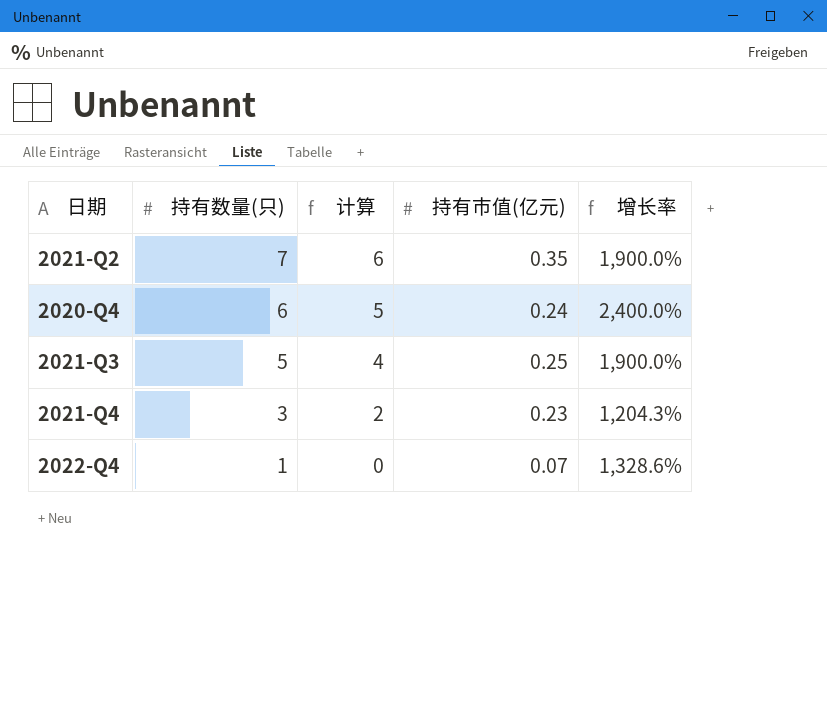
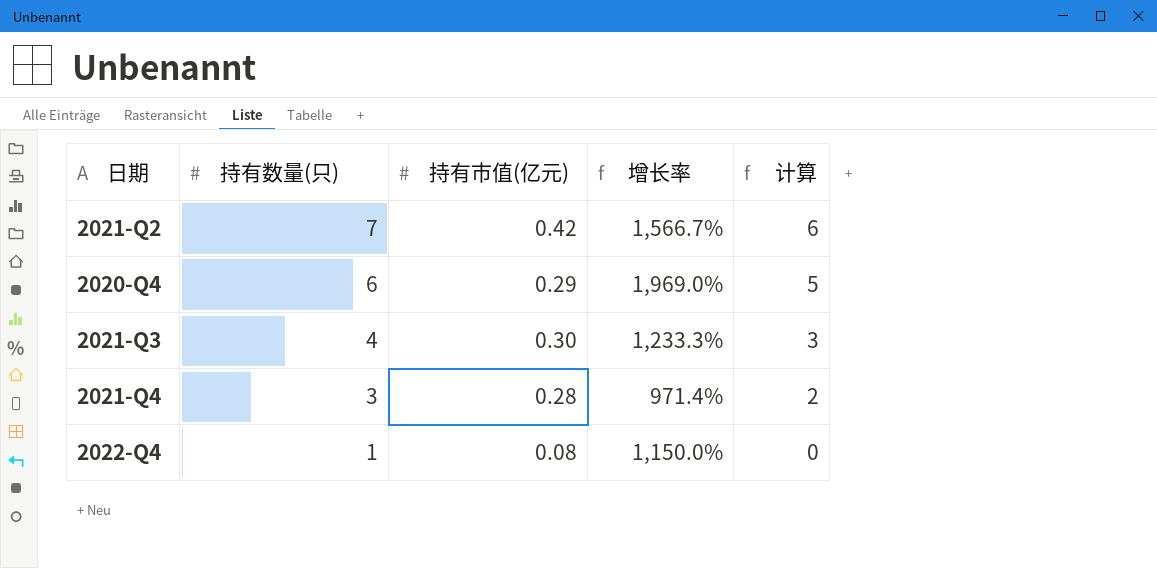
column 计算 | position: 3 -> 5
2021-Q2 | 持有市值(亿元): 0.35 -> 0.42
2021-Q2 | 增长率: 1,900.0% -> 1,566.7%
2020-Q4 | 持有市值(亿元): 0.24 -> 0.29
2020-Q4 | 增长率: 2,400.0% -> 1,969.0%
2021-Q3 | 持有数量(只): 5 -> 4
2021-Q3 | 持有市值(亿元): 0.25 -> 0.30
2021-Q3 | 增长率: 1,900.0% -> 1,233.3%
2021-Q3 | 计算: 4 -> 3
2021-Q4 | 持有市值(亿元): 0.23 -> 0.28
2021-Q4 | 增长率: 1,204.3% -> 971.4%
2022-Q4 | 持有市值(亿元): 0.07 -> 0.08
2022-Q4 | 增长率: 1,328.6% -> 1,150.0%

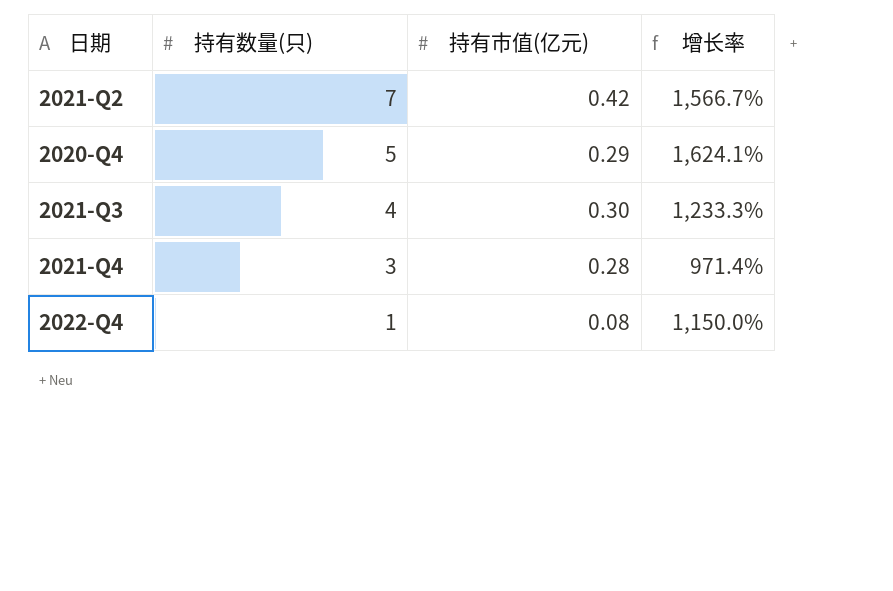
column 计算 | formula: [持有数量(只)] - 1 -> none
2020-Q4 | 持有数量(只): 6 -> 5
2020-Q4 | 增长率: 1,969.0% -> 1,624.1%

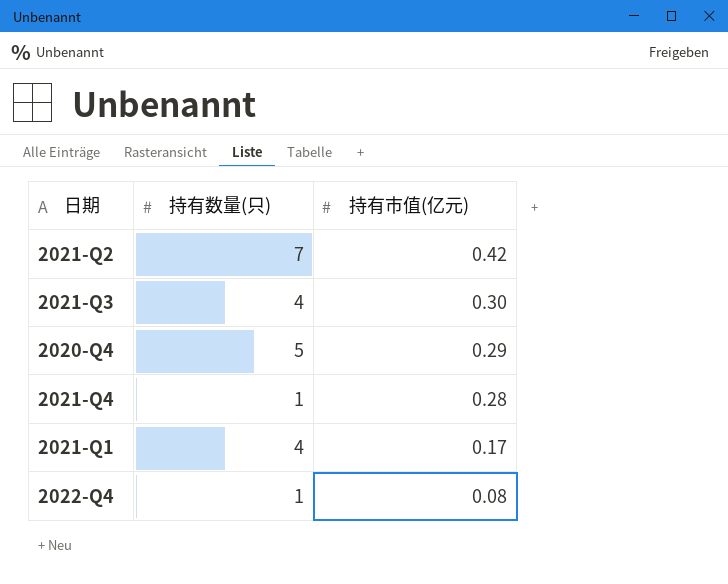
row order: 持有数量(只) descending -> 持有市值(亿元) descending
column 增长率 | formula: ([持有数量(只)] - [持有市值(亿元)]) / [持有市值(亿元)] -> none
2021-Q4 | 持有数量(只): 3 -> 1
row 2021-Q1: none -> 4 | 0.17

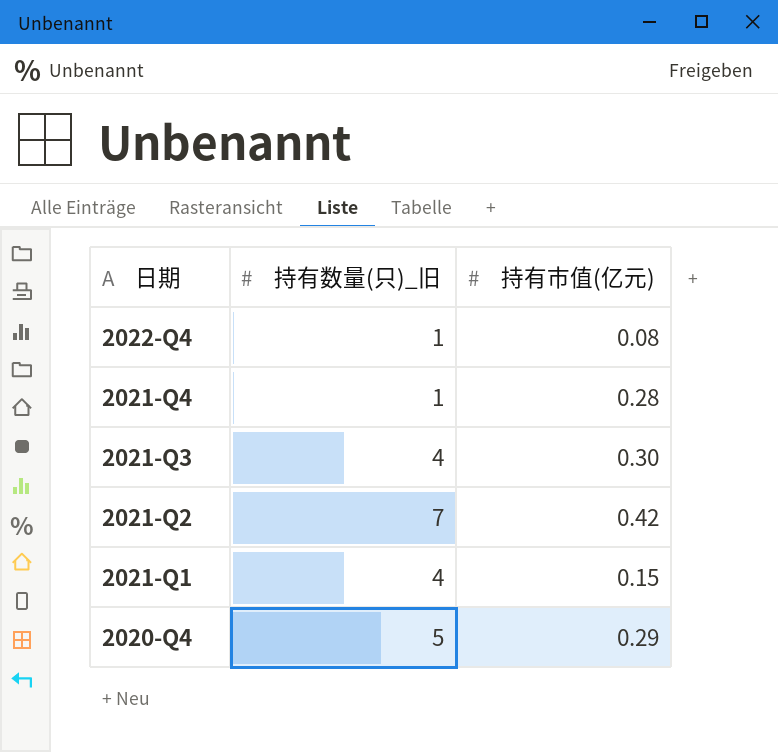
row order: 持有市值(亿元) descending -> 日期 descending
column name: 持有数量(只) -> 持有数量(只)_旧
2021-Q1 | 持有市值(亿元): 0.17 -> 0.15

